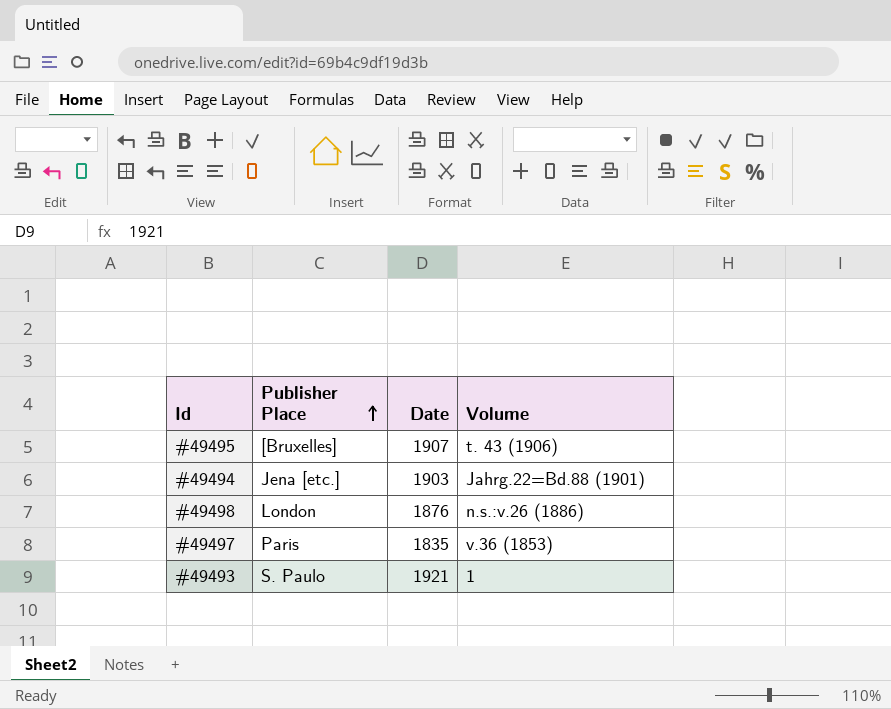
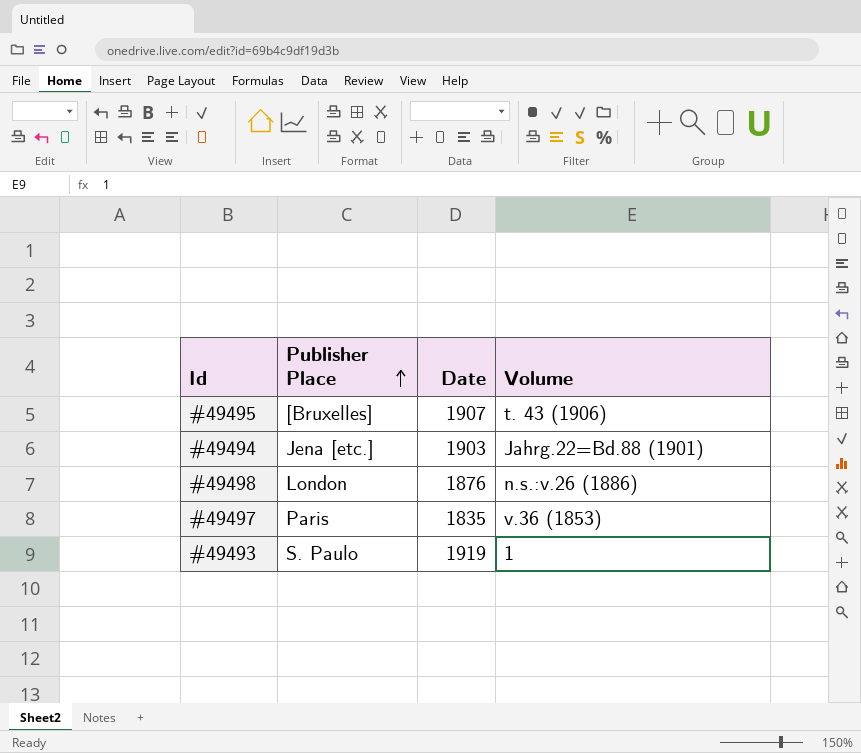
#49493 | Date: 1921 -> 1919

